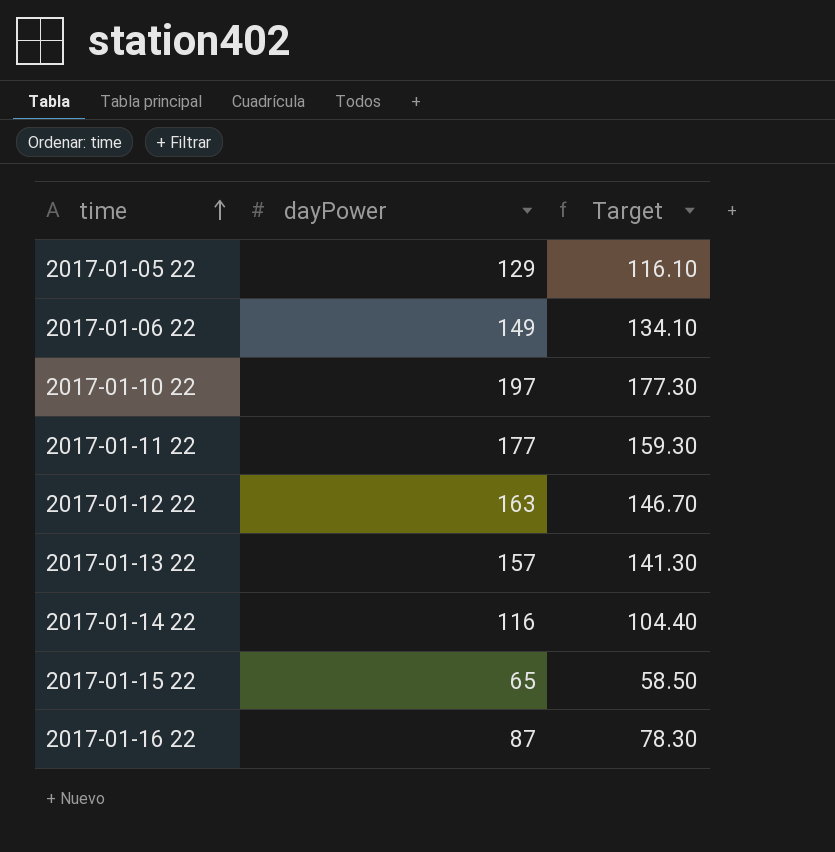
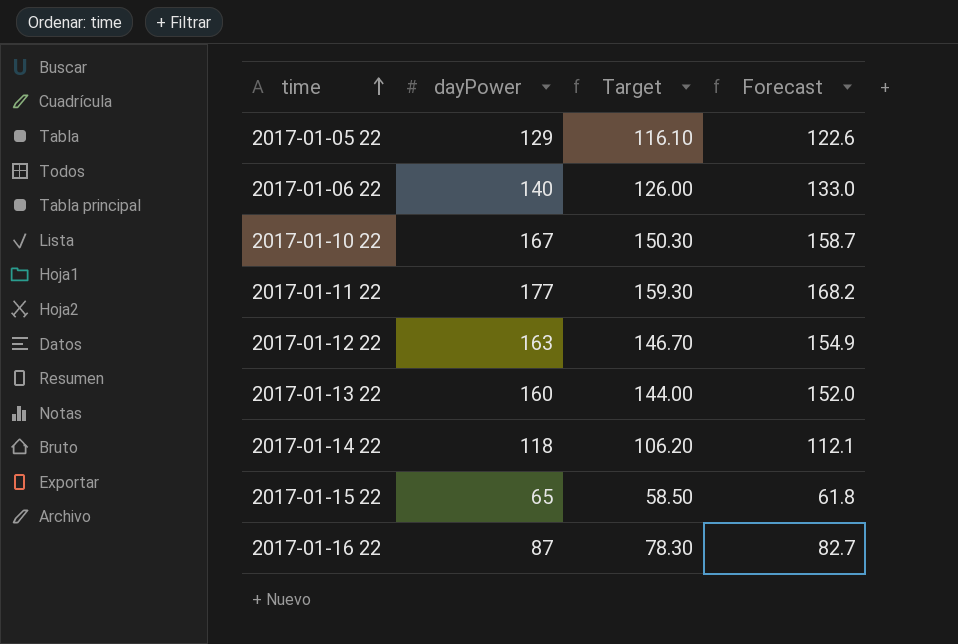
column Forecast | formula: none -> [dayPower] * 0.95
2017-01-06 22 | dayPower: 149 -> 140
2017-01-06 22 | Target: 134.10 -> 126.00
2017-01-10 22 | dayPower: 197 -> 167
2017-01-10 22 | Target: 177.30 -> 150.30
2017-01-13 22 | dayPower: 157 -> 160
2017-01-13 22 | Target: 141.30 -> 144.00
2017-01-14 22 | dayPower: 116 -> 118
2017-01-14 22 | Target: 104.40 -> 106.20

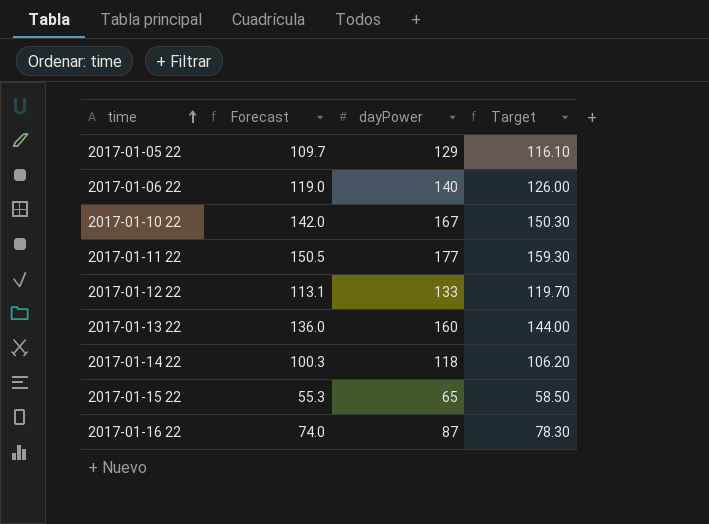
column Forecast | formula: [dayPower] * 0.95 -> [dayPower] * 0.85
column Forecast | position: 4 -> 2
2017-01-12 22 | dayPower: 163 -> 133
2017-01-12 22 | Target: 146.70 -> 119.70

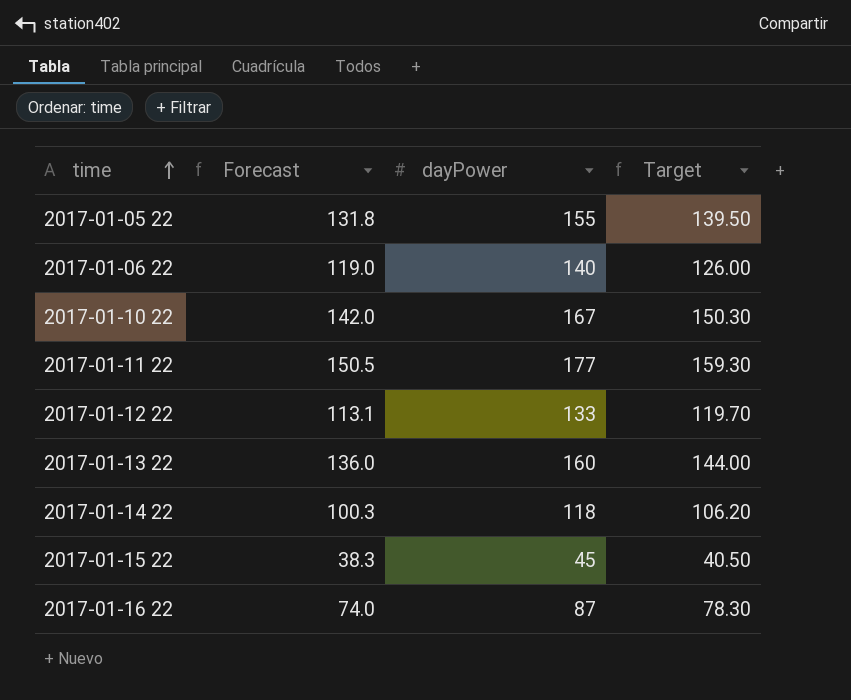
2017-01-05 22 | Forecast: 109.7 -> 131.8
2017-01-05 22 | dayPower: 129 -> 155
2017-01-05 22 | Target: 116.10 -> 139.50
2017-01-15 22 | Forecast: 55.3 -> 38.3
2017-01-15 22 | dayPower: 65 -> 45
2017-01-15 22 | Target: 58.50 -> 40.50

